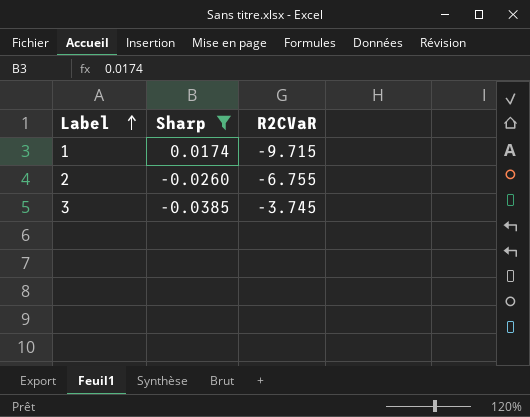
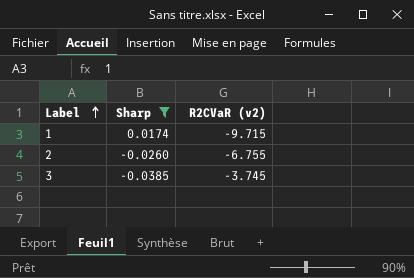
column name: R2CVaR -> R2CVaR (v2)

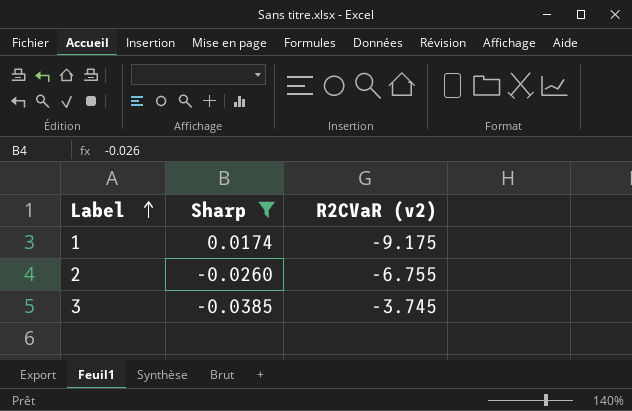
1 | R2CVaR (v2): -9.715 -> -9.175

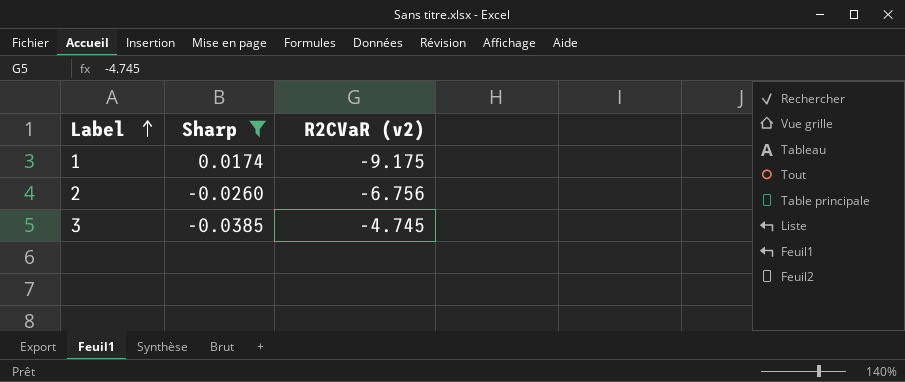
2 | R2CVaR (v2): -6.755 -> -6.756
3 | R2CVaR (v2): -3.745 -> -4.745

